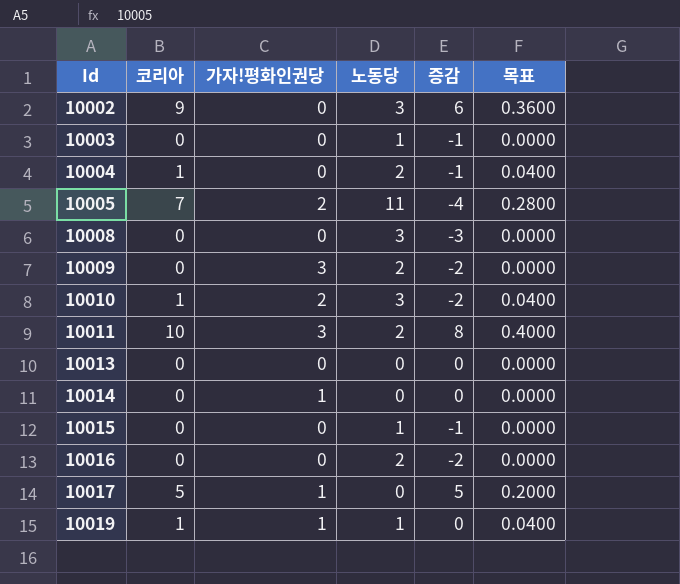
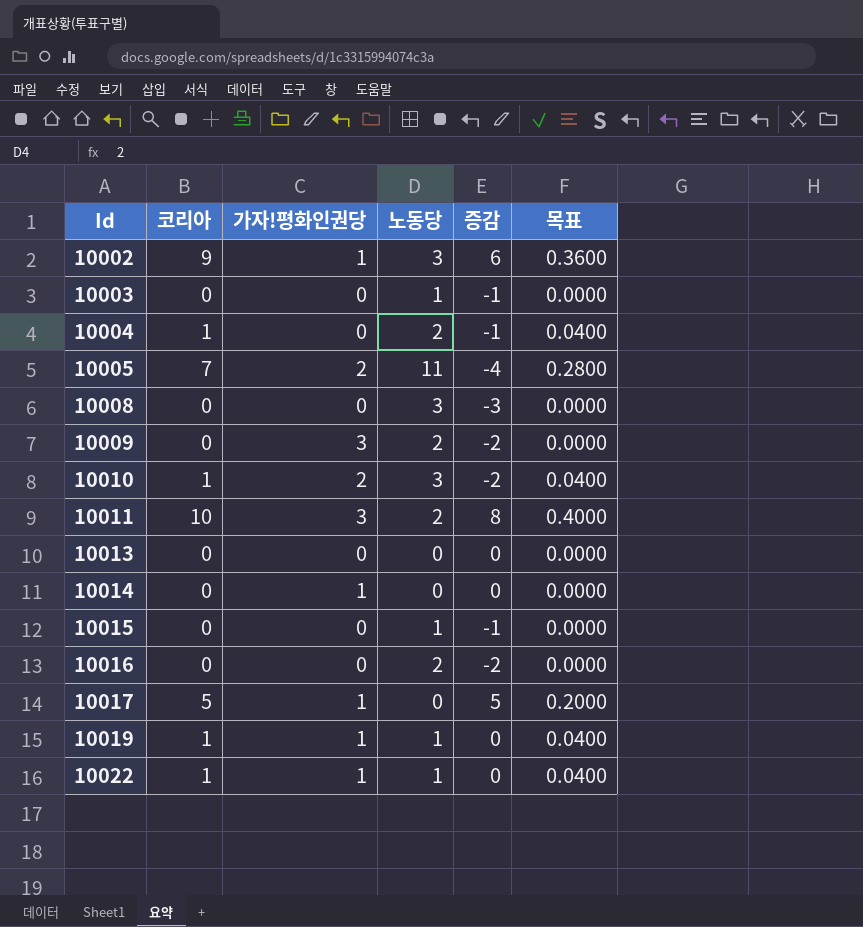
10002 | 가자!평화인권당: 0 -> 1
row 10022: none -> 1 | 1 | 1 | 0 | 0.0400

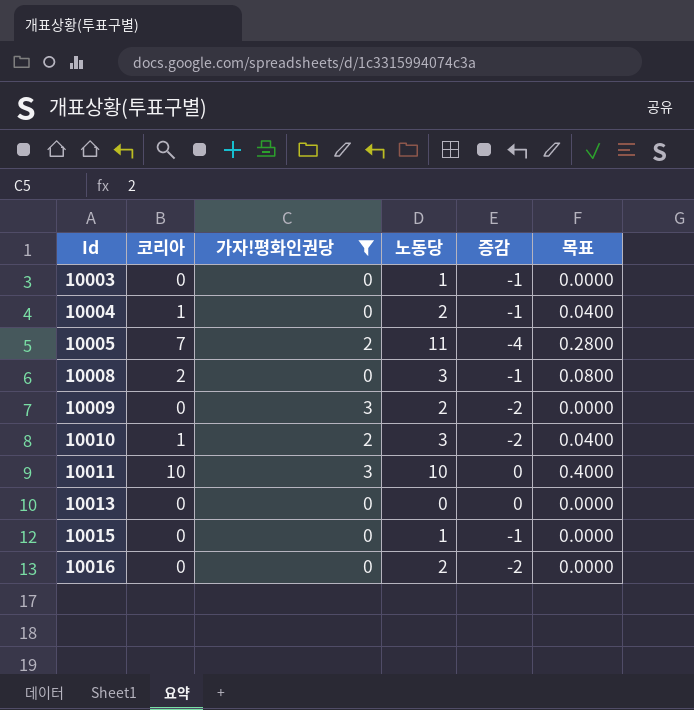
filter: none -> 가자!평화인권당 != 1
10008 | 코리아: 0 -> 2
10008 | 증감: -3 -> -1
10008 | 목표: 0.0000 -> 0.0800
10011 | 노동당: 2 -> 10
10011 | 증감: 8 -> 0

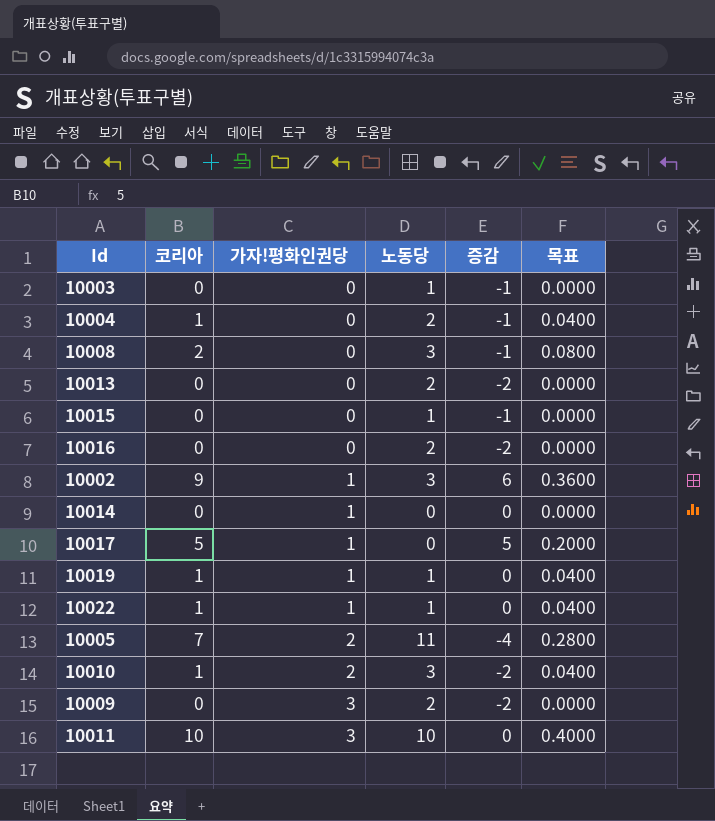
filter: 가자!평화인권당 != 1 -> none
row order: Id ascending -> 가자!평화인권당 ascending
10013 | 노동당: 0 -> 2
10013 | 증감: 0 -> -2

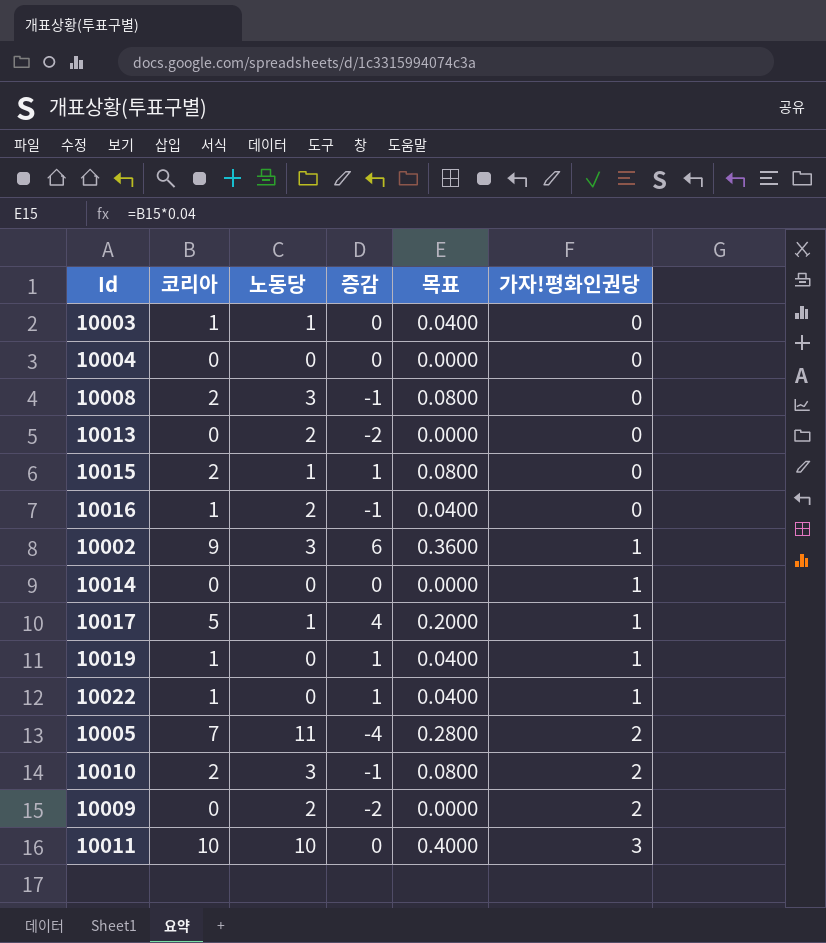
column 가자!평화인권당 | position: 3 -> 6
10003 | 코리아: 0 -> 1
10003 | 증감: -1 -> 0
10003 | 목표: 0.0000 -> 0.0400
10004 | 코리아: 1 -> 0
10004 | 노동당: 2 -> 0
10004 | 증감: -1 -> 0
10004 | 목표: 0.0400 -> 0.0000
10015 | 코리아: 0 -> 2
10015 | 증감: -1 -> 1
10015 | 목표: 0.0000 -> 0.0800
10016 | 코리아: 0 -> 1
10016 | 증감: -2 -> -1
10016 | 목표: 0.0000 -> 0.0400
10017 | 노동당: 0 -> 1
10017 | 증감: 5 -> 4
10019 | 노동당: 1 -> 0
10019 | 증감: 0 -> 1
10022 | 노동당: 1 -> 0
10022 | 증감: 0 -> 1
10010 | 코리아: 1 -> 2
10010 | 증감: -2 -> -1
10010 | 목표: 0.0400 -> 0.0800
10009 | 가자!평화인권당: 3 -> 2

